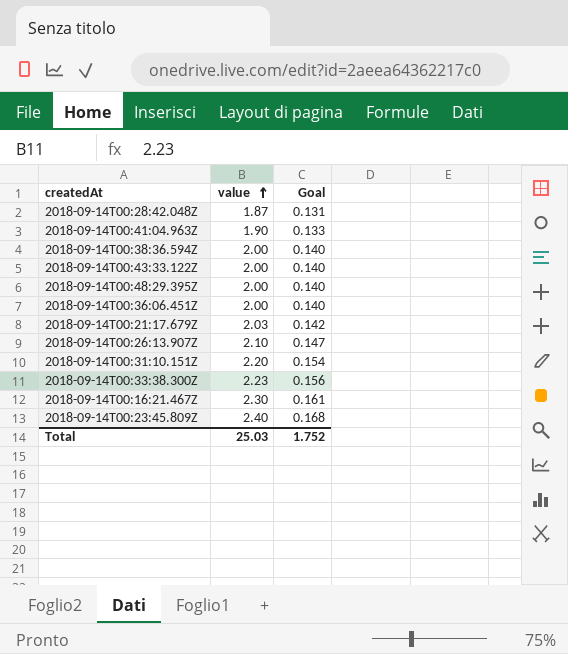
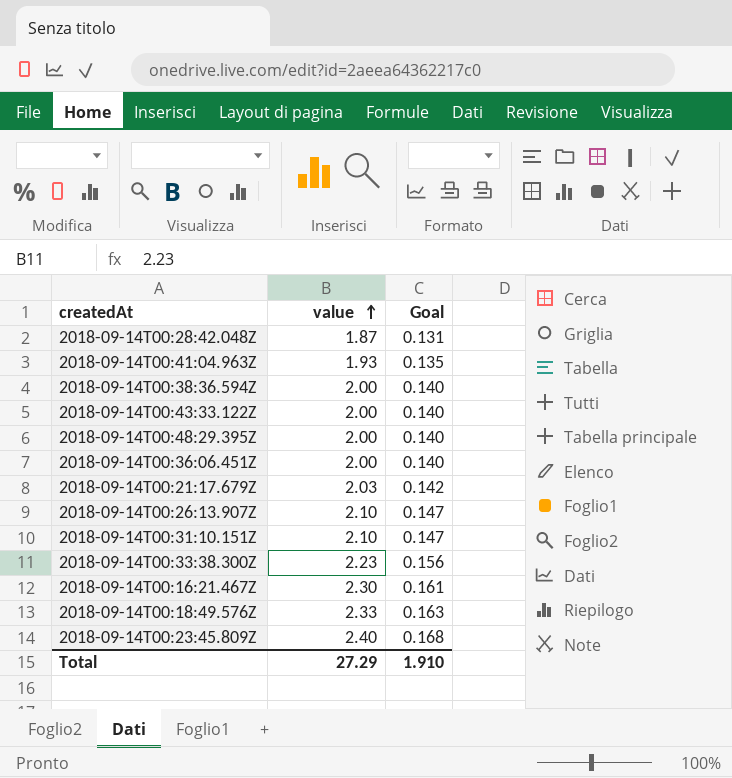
2018-09-14T00:41:04.963Z | value: 1.90 -> 1.93
2018-09-14T00:41:04.963Z | Goal: 0.133 -> 0.135
2018-09-14T00:31:10.151Z | value: 2.20 -> 2.10
2018-09-14T00:31:10.151Z | Goal: 0.154 -> 0.147
row 2018-09-14T00:18:49.576Z: none -> 2.33 | 0.163
Total | value: 25.03 -> 27.29
Total | Goal: 1.752 -> 1.910

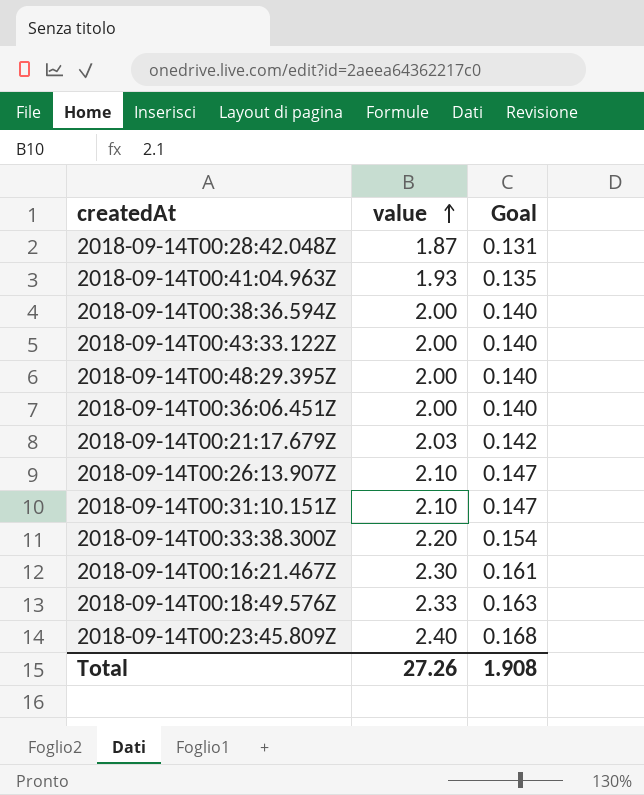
2018-09-14T00:33:38.300Z | value: 2.23 -> 2.20
2018-09-14T00:33:38.300Z | Goal: 0.156 -> 0.154
Total | value: 27.29 -> 27.26
Total | Goal: 1.910 -> 1.908

